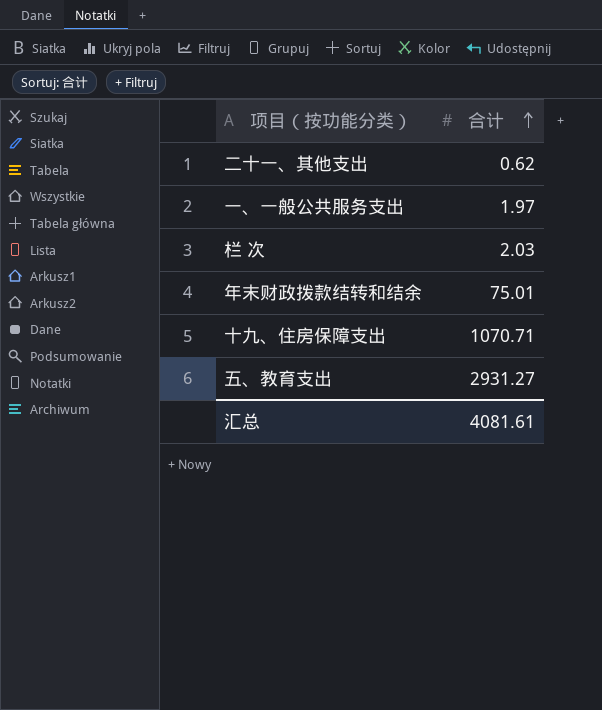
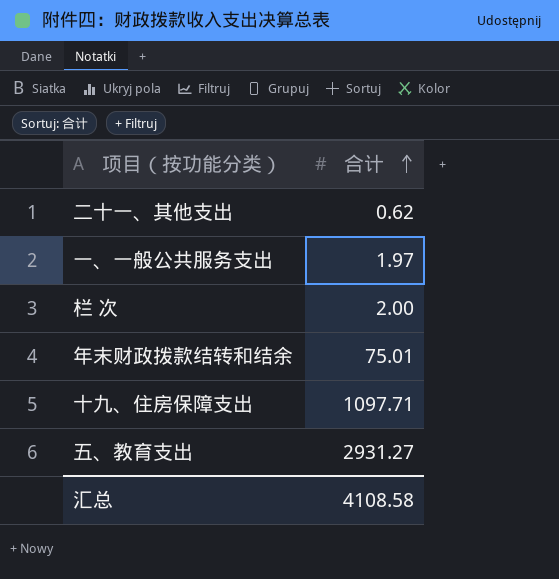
栏 次 | 合计: 2.03 -> 2.00
十九、住房保障支出 | 合计: 1070.71 -> 1097.71
汇总 | 合计: 4081.61 -> 4108.58

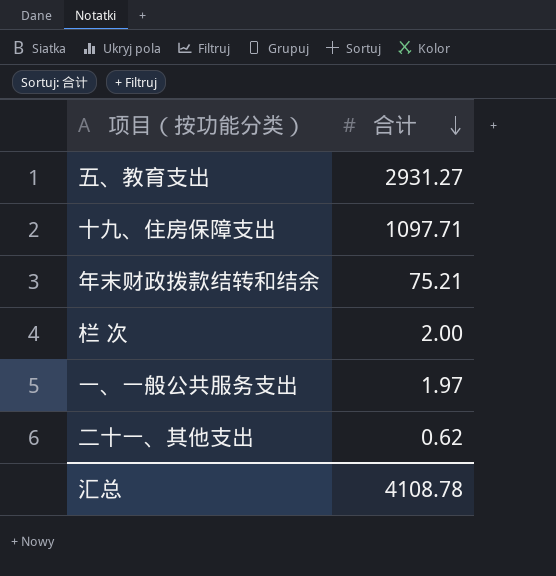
row order: 合计 ascending -> 合计 descending
年末财政拨款结转和结余 | 合计: 75.01 -> 75.21
汇总 | 合计: 4108.58 -> 4108.78

